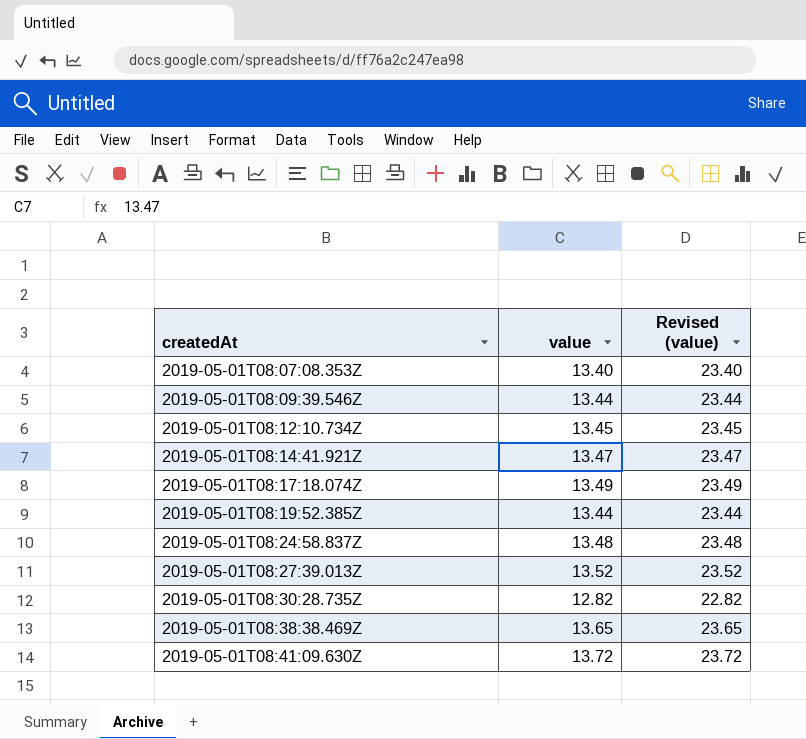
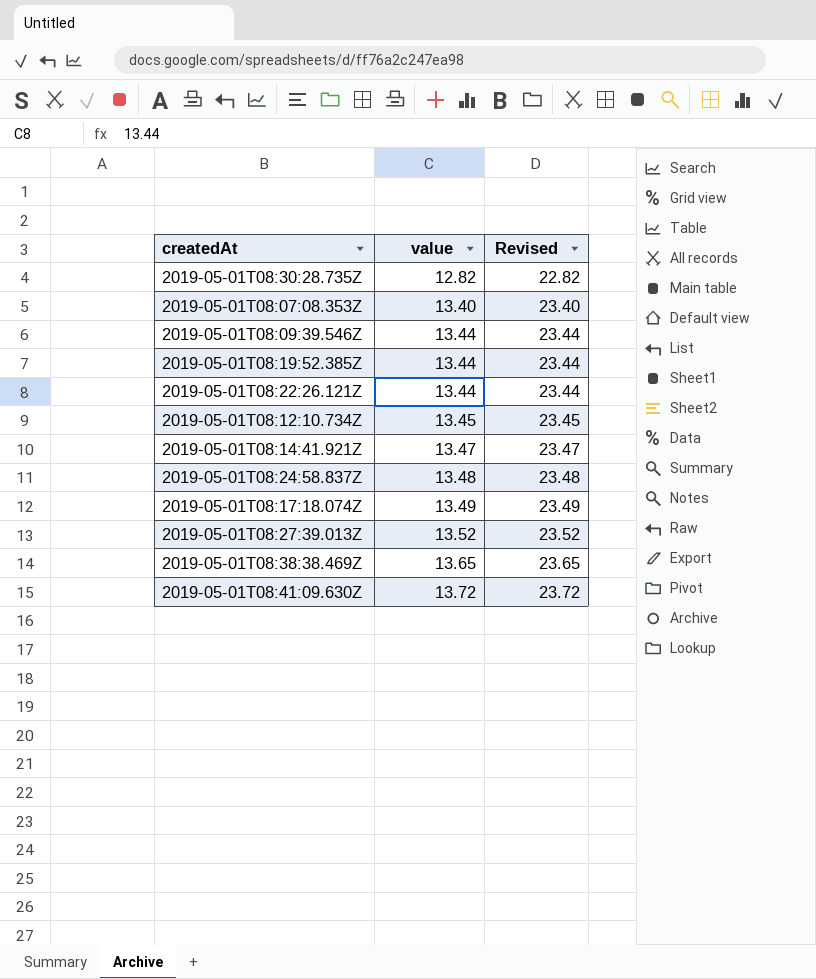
row order: createdAt ascending -> value ascending
column name: Revised (value) -> Revised
row 2019-05-01T08:22:26.121Z: none -> 13.44 | 23.44

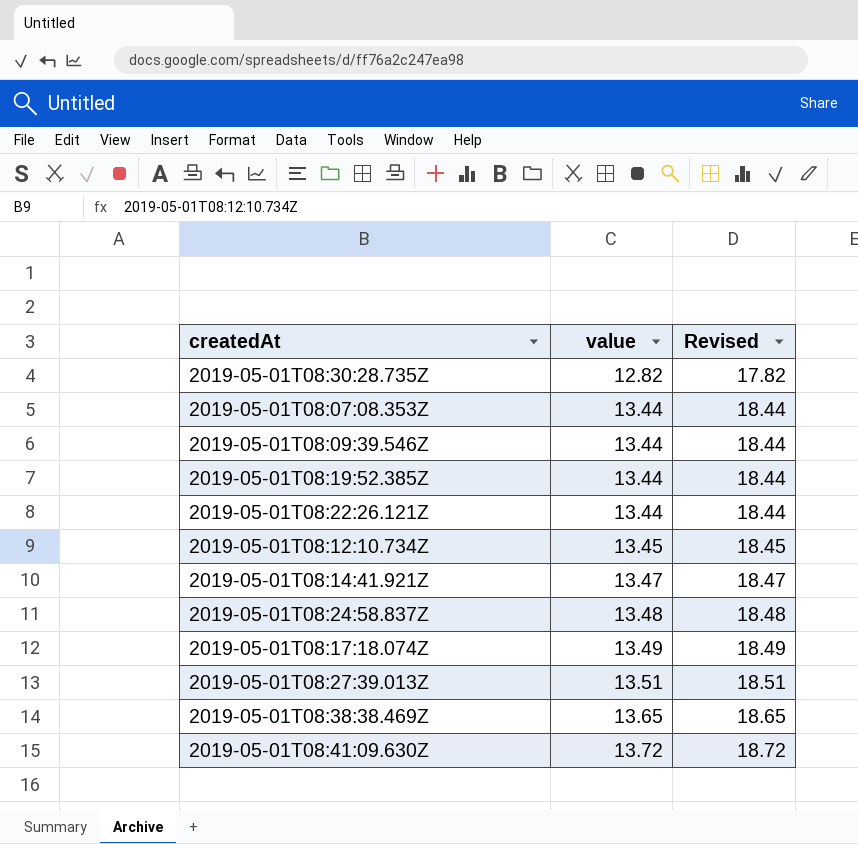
column Revised | formula: [value] + 10 -> [value] + 5
2019-05-01T08:07:08.353Z | value: 13.40 -> 13.44
2019-05-01T08:27:39.013Z | value: 13.52 -> 13.51

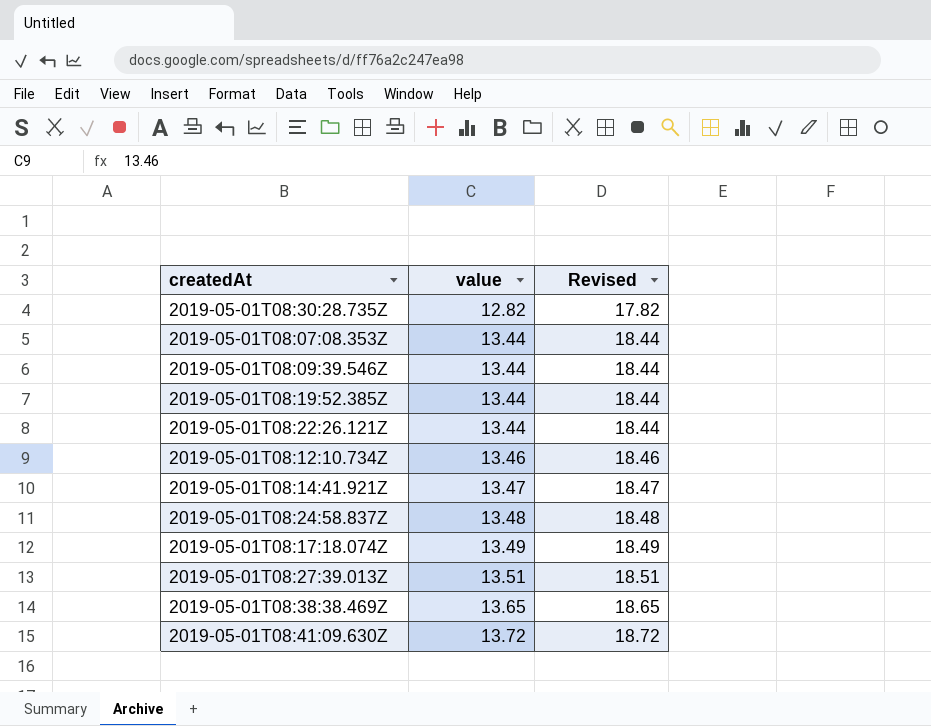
2019-05-01T08:12:10.734Z | value: 13.45 -> 13.46
2019-05-01T08:12:10.734Z | Revised: 18.45 -> 18.46

